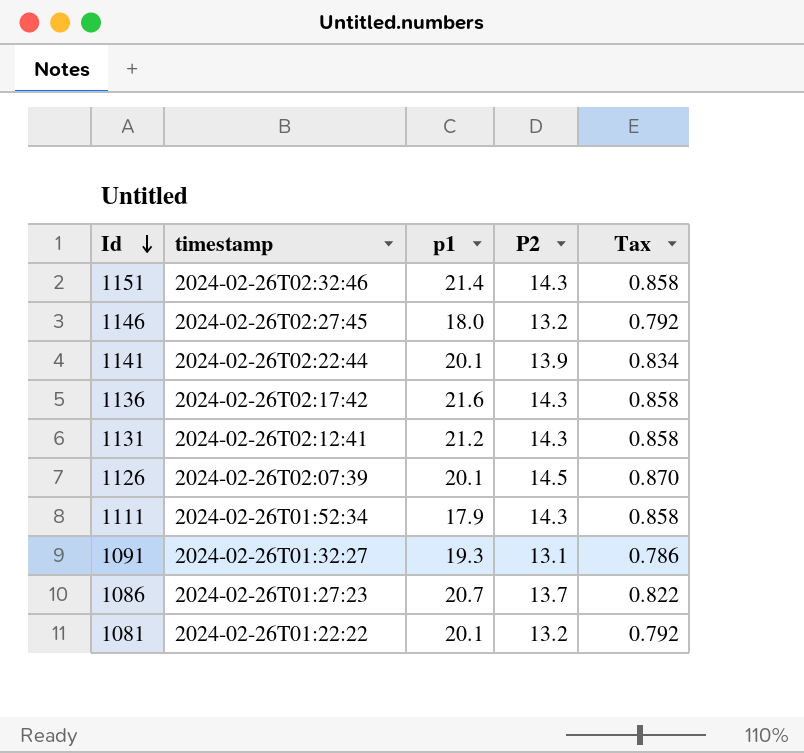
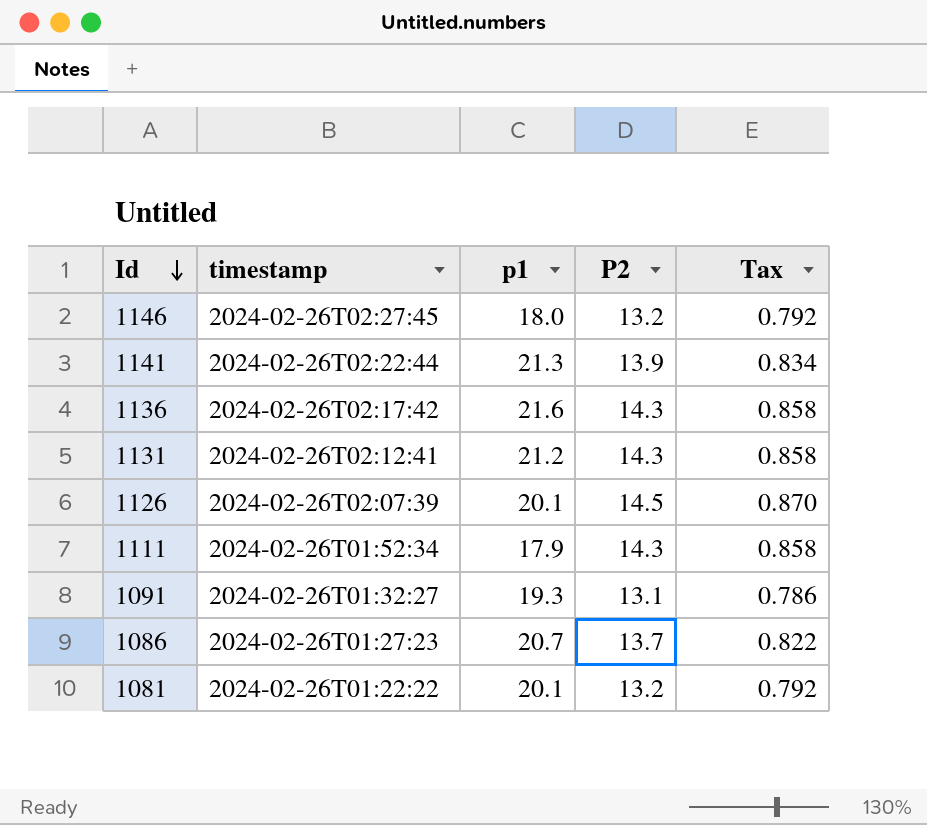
row 1151: 2024-02-26T02:32:46 | 21.4 | 14.3 | 0.858 -> none
1141 | p1: 20.1 -> 21.3

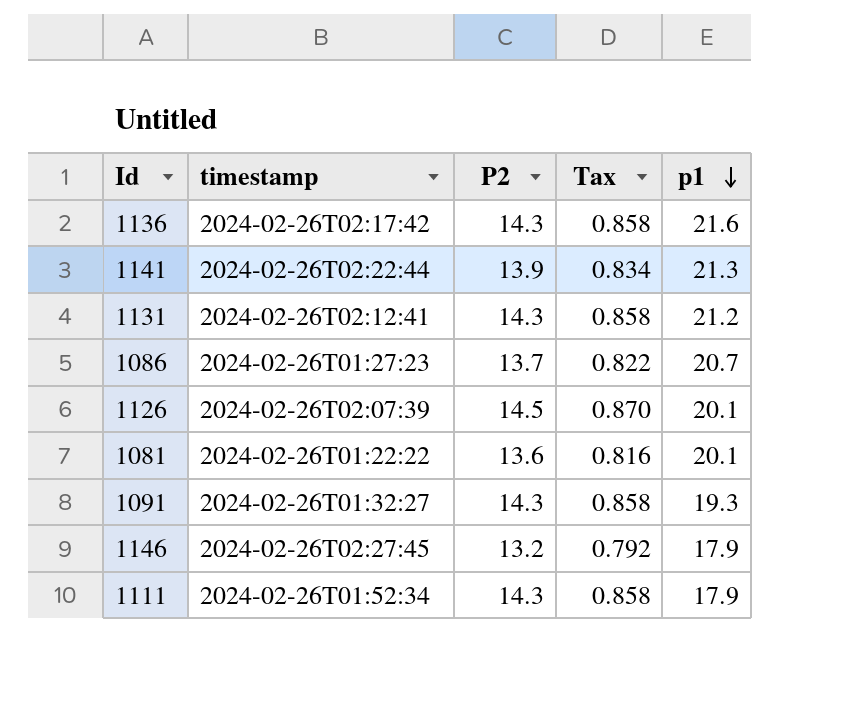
row order: Id descending -> p1 descending
column p1 | position: 3 -> 5
1081 | P2: 13.2 -> 13.6
1081 | Tax: 0.792 -> 0.816
1091 | P2: 13.1 -> 14.3
1091 | Tax: 0.786 -> 0.858
1146 | p1: 18.0 -> 17.9

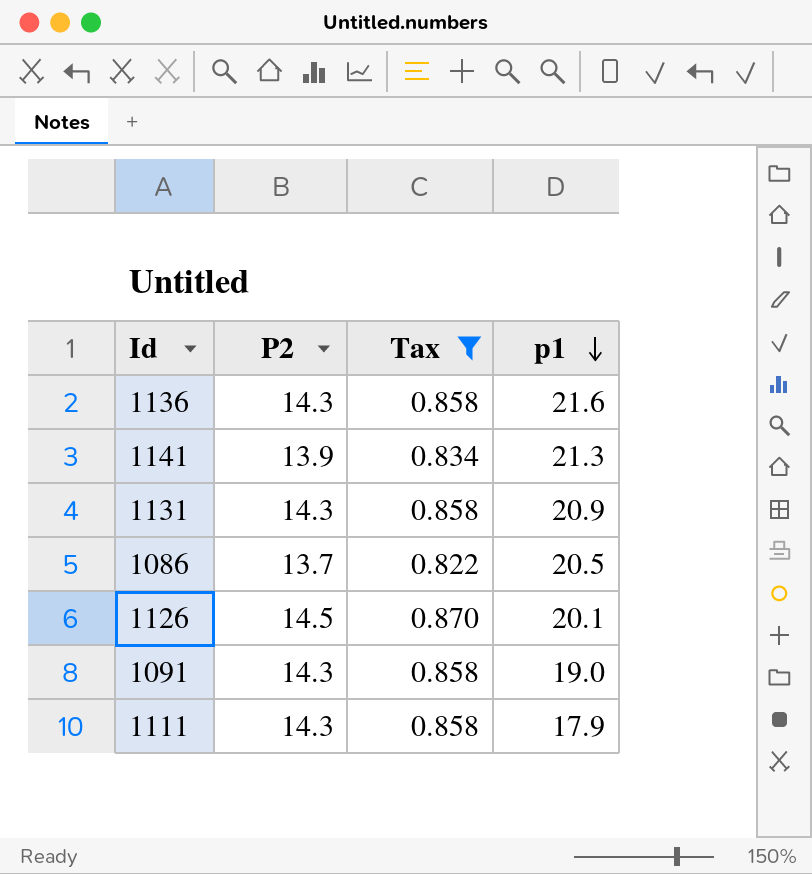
filter: none -> Tax >= 0.822
column timestamp | position: 2 -> none
1131 | p1: 21.2 -> 20.9
1086 | p1: 20.7 -> 20.5
1091 | p1: 19.3 -> 19.0

